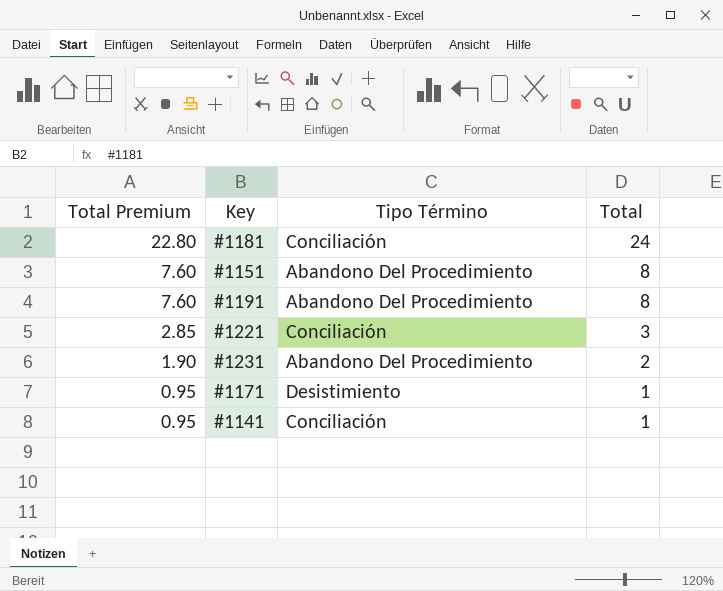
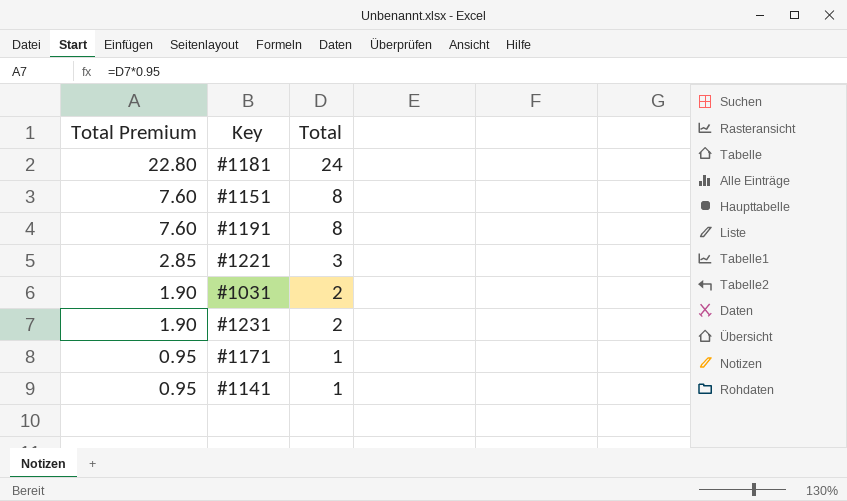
column Tipo Término | position: 3 -> none
row #1031: none -> 1.90 | 2

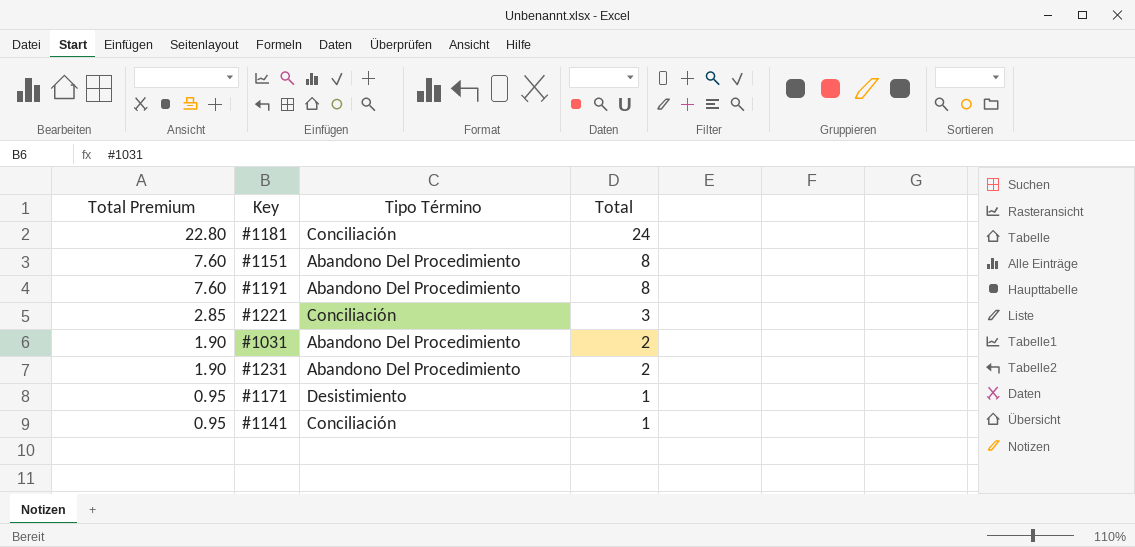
column Tipo Término | position: none -> 3

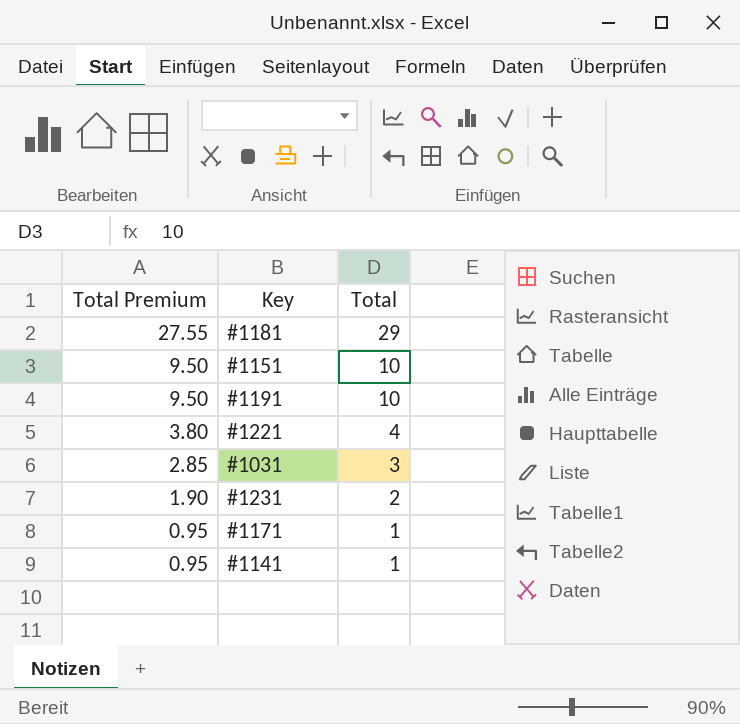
column Tipo Término | position: 3 -> none
#1181 | Total Premium: 22.80 -> 27.55
#1181 | Total: 24 -> 29
#1151 | Total Premium: 7.60 -> 9.50
#1151 | Total: 8 -> 10
#1191 | Total Premium: 7.60 -> 9.50
#1191 | Total: 8 -> 10
#1221 | Total Premium: 2.85 -> 3.80
#1221 | Total: 3 -> 4
#1031 | Total Premium: 1.90 -> 2.85
#1031 | Total: 2 -> 3

